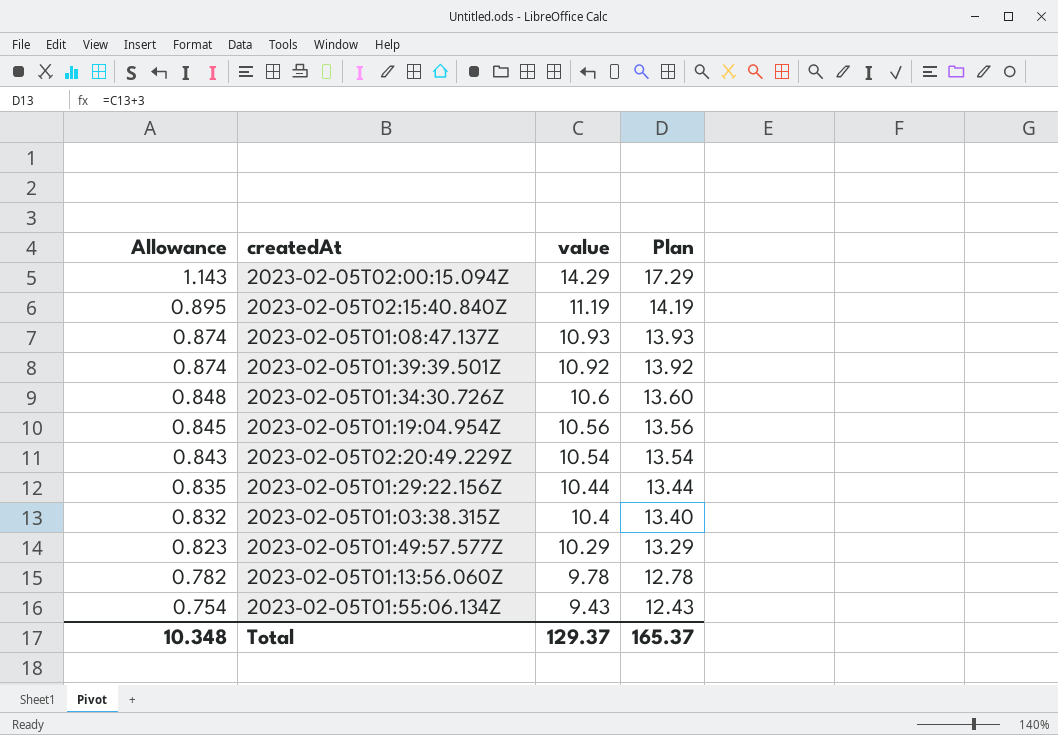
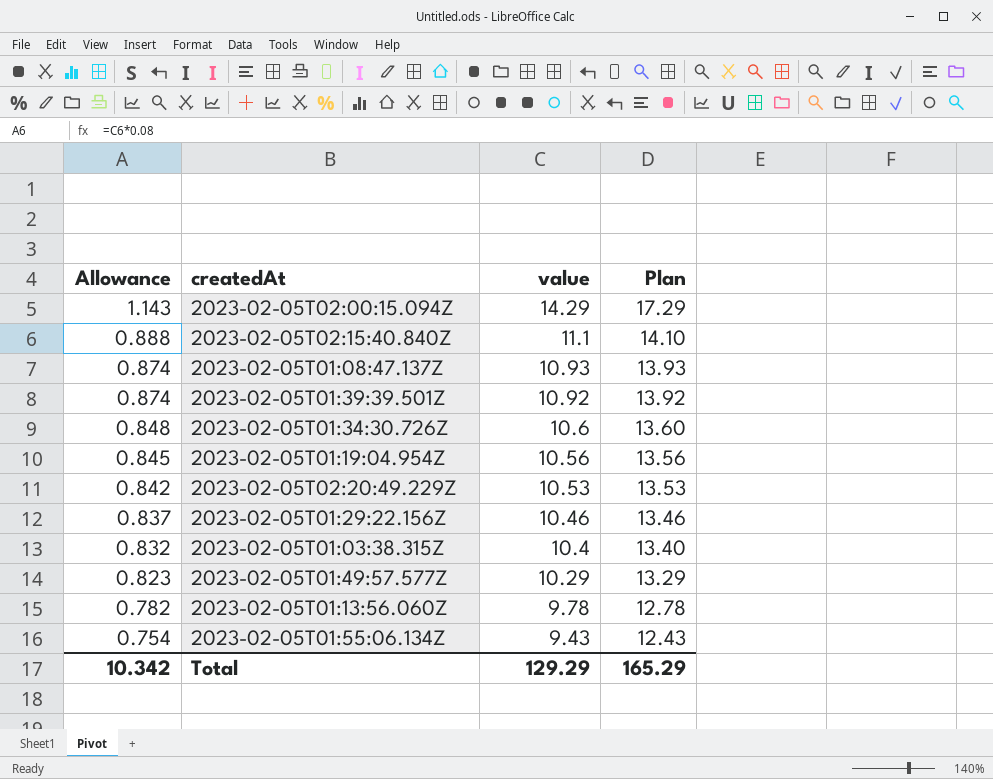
2023-02-05T02:15:40.840Z | Allowance: 0.895 -> 0.888
2023-02-05T02:15:40.840Z | value: 11.19 -> 11.1
2023-02-05T02:15:40.840Z | Plan: 14.19 -> 14.10
2023-02-05T02:20:49.229Z | Allowance: 0.843 -> 0.842
2023-02-05T02:20:49.229Z | value: 10.54 -> 10.53
2023-02-05T02:20:49.229Z | Plan: 13.54 -> 13.53
2023-02-05T01:29:22.156Z | Allowance: 0.835 -> 0.837
2023-02-05T01:29:22.156Z | value: 10.44 -> 10.46
2023-02-05T01:29:22.156Z | Plan: 13.44 -> 13.46
Total | Allowance: 10.348 -> 10.342
Total | value: 129.37 -> 129.29
Total | Plan: 165.37 -> 165.29

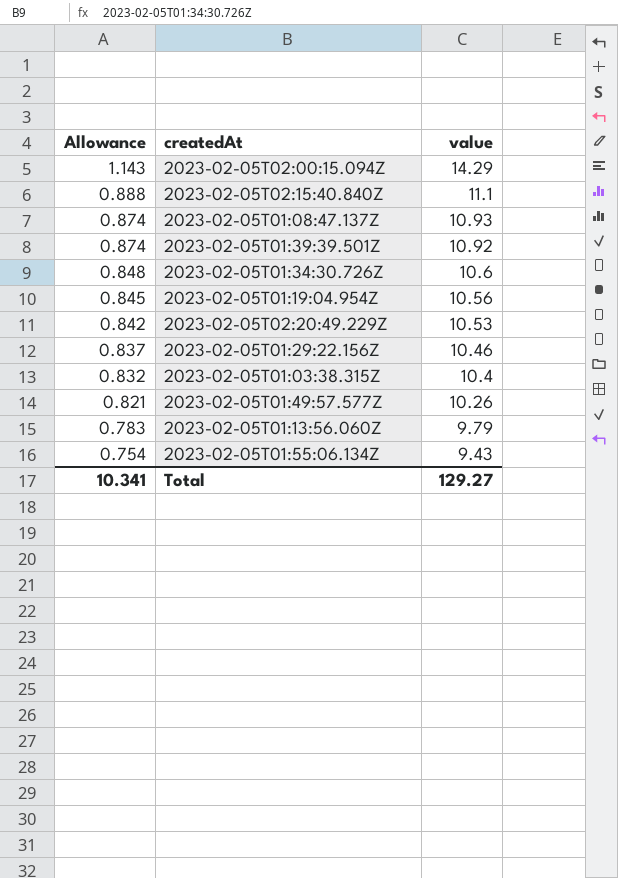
column Plan | formula: [value] + 3 -> none
2023-02-05T01:49:57.577Z | Allowance: 0.823 -> 0.821
2023-02-05T01:49:57.577Z | value: 10.29 -> 10.26
2023-02-05T01:13:56.060Z | Allowance: 0.782 -> 0.783
2023-02-05T01:13:56.060Z | value: 9.78 -> 9.79
Total | Allowance: 10.342 -> 10.341
Total | value: 129.29 -> 129.27

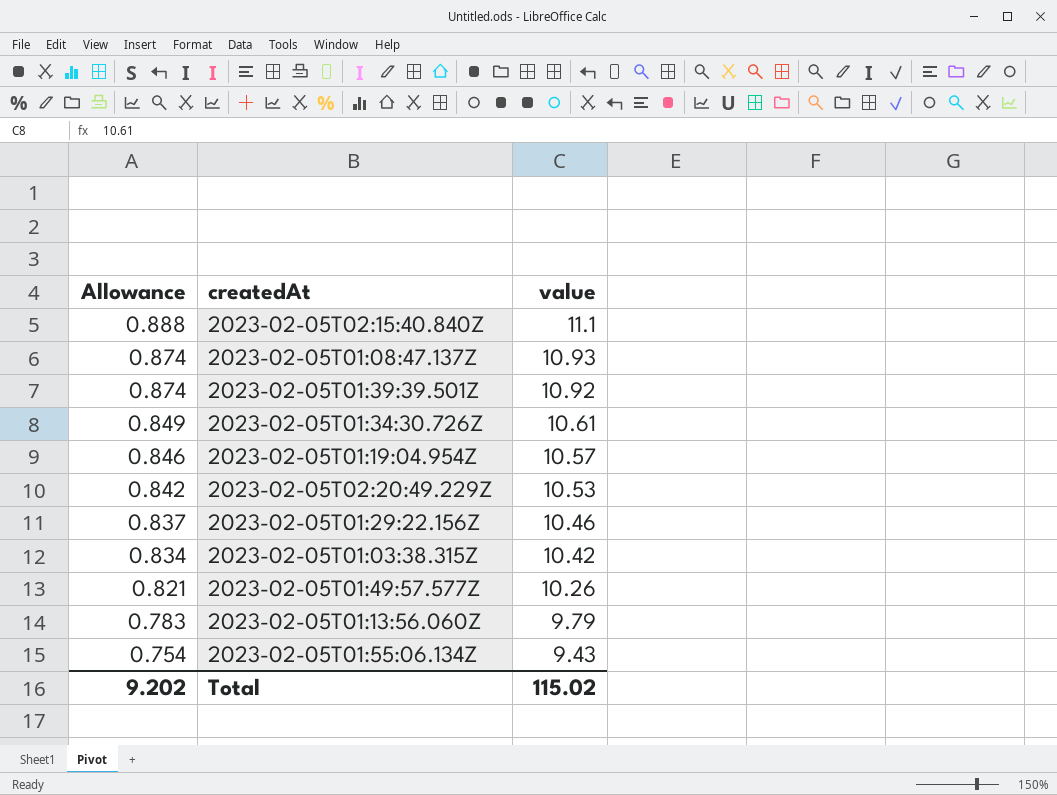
row 2023-02-05T02:00:15.094Z: 1.143 | 14.29 -> none
2023-02-05T01:34:30.726Z | Allowance: 0.848 -> 0.849
2023-02-05T01:34:30.726Z | value: 10.6 -> 10.61
2023-02-05T01:19:04.954Z | Allowance: 0.845 -> 0.846
2023-02-05T01:19:04.954Z | value: 10.56 -> 10.57
2023-02-05T01:03:38.315Z | Allowance: 0.832 -> 0.834
2023-02-05T01:03:38.315Z | value: 10.4 -> 10.42
Total | Allowance: 10.341 -> 9.202
Total | value: 129.27 -> 115.02

